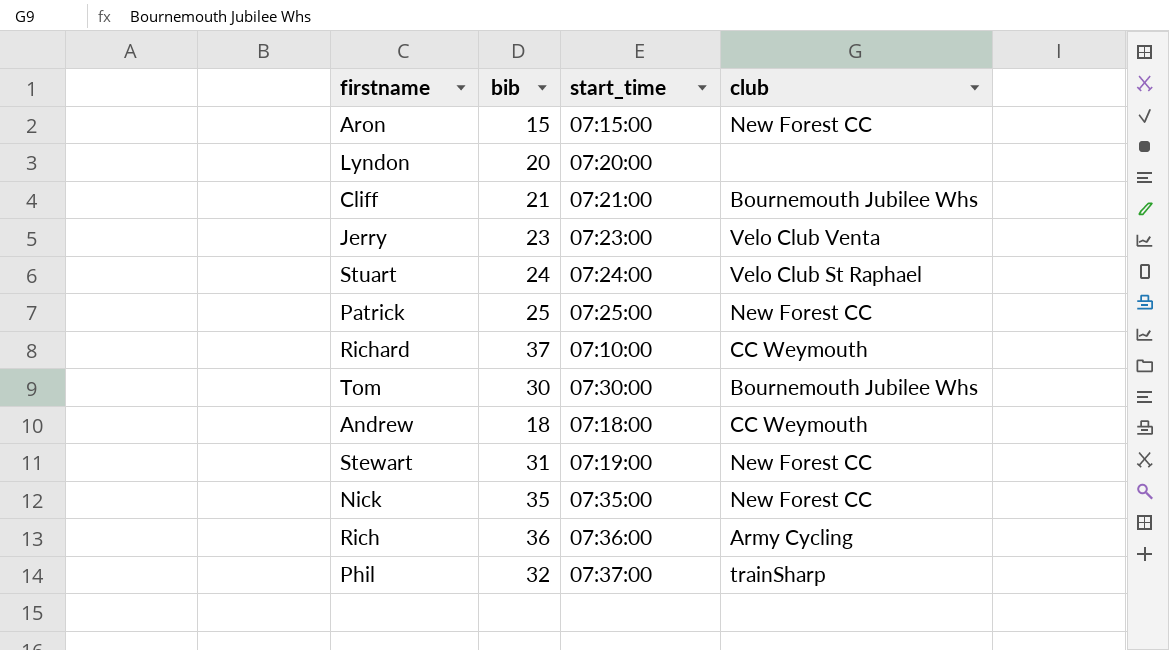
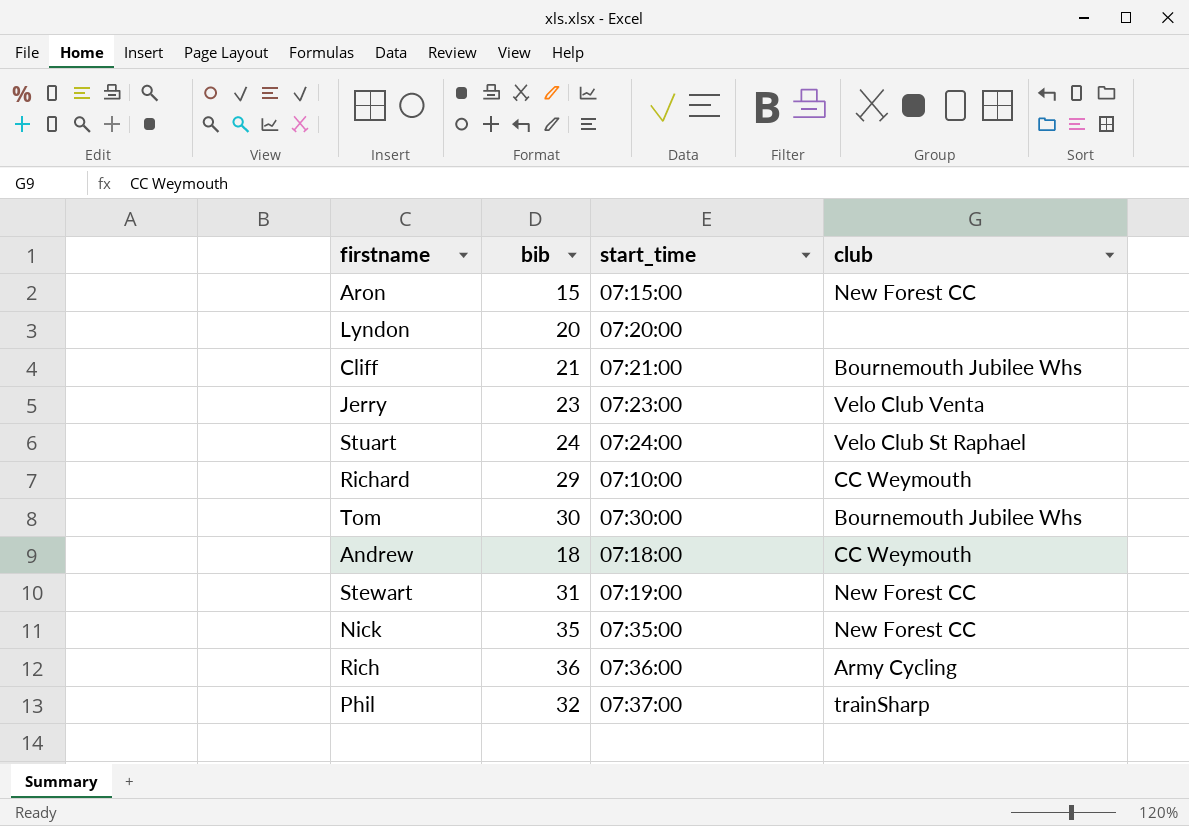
row Patrick: 25 | 07:25:00 | New Forest CC -> none
Richard | bib: 37 -> 29

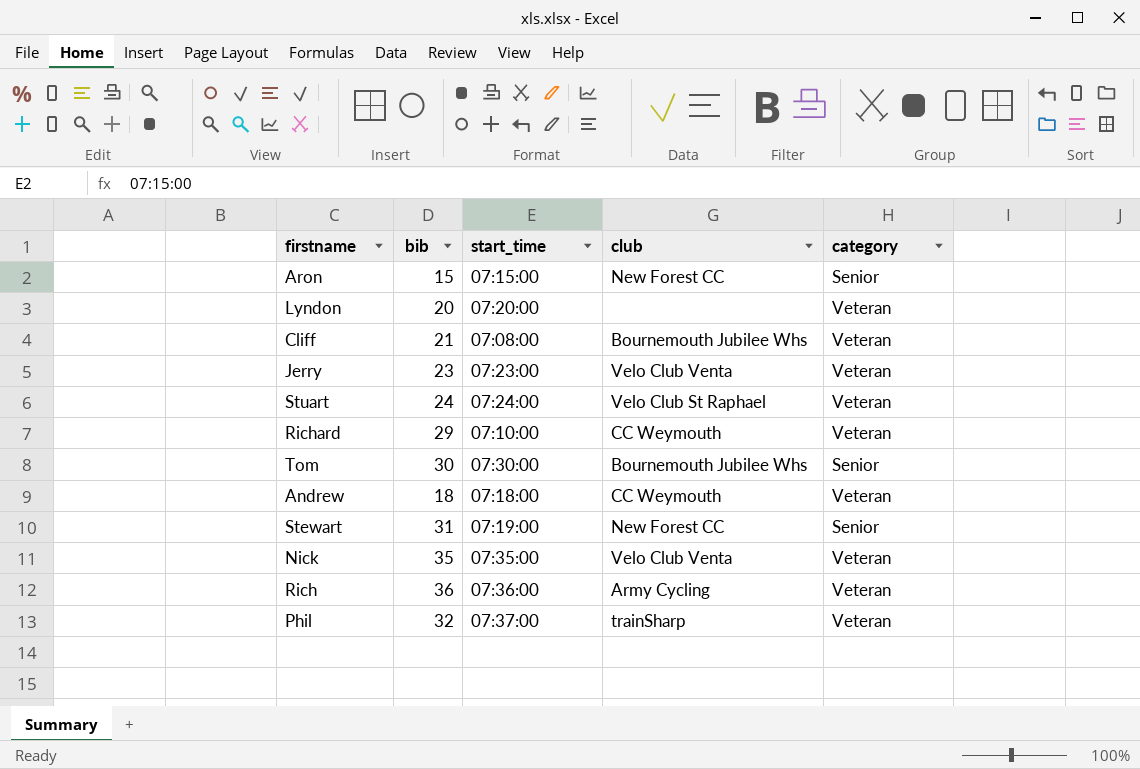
column category | position: none -> 5
Cliff | start_time: 07:21:00 -> 07:08:00
Nick | club: New Forest CC -> Velo Club Venta

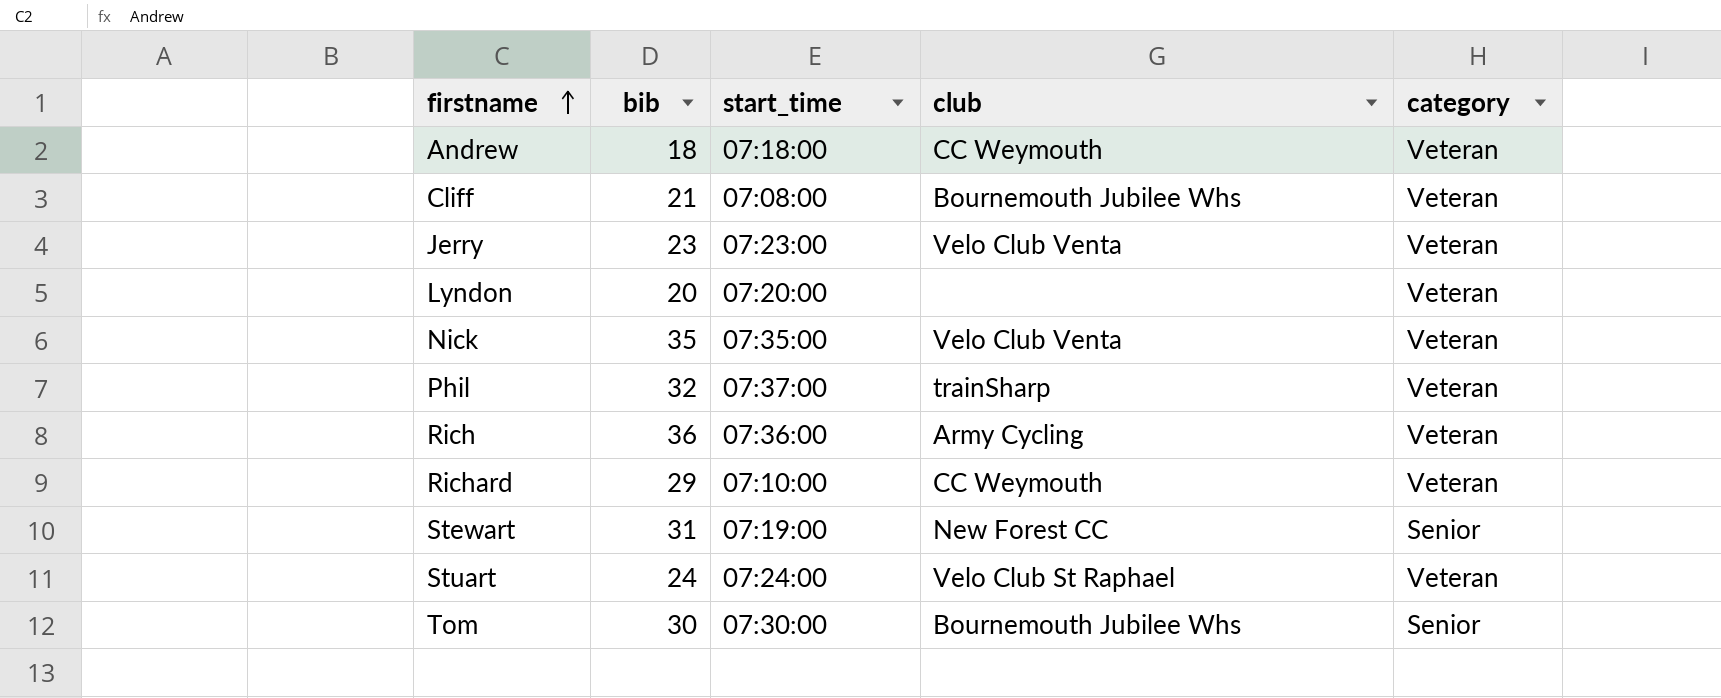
row order: none -> firstname ascending
row Aron: 15 | 07:15:00 | New Forest CC | Senior -> none

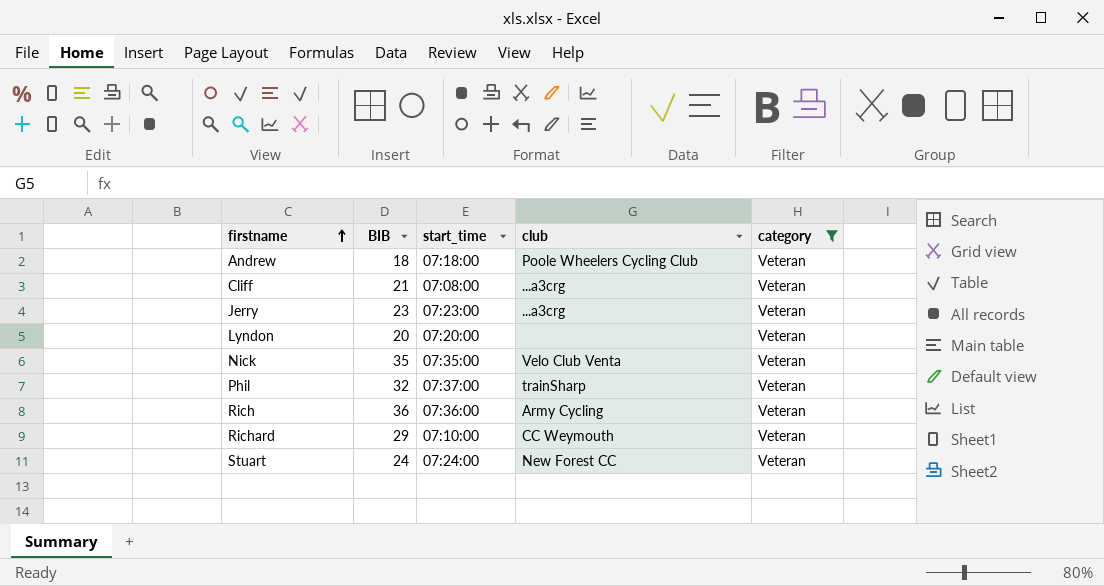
filter: none -> category = Veteran
column name: bib -> BIB
Andrew | club: CC Weymouth -> Poole Wheelers Cycling Club
Cliff | club: Bournemouth Jubilee Whs -> ...a3crg
Jerry | club: Velo Club Venta -> ...a3crg
Stuart | club: Velo Club St Raphael -> New Forest CC

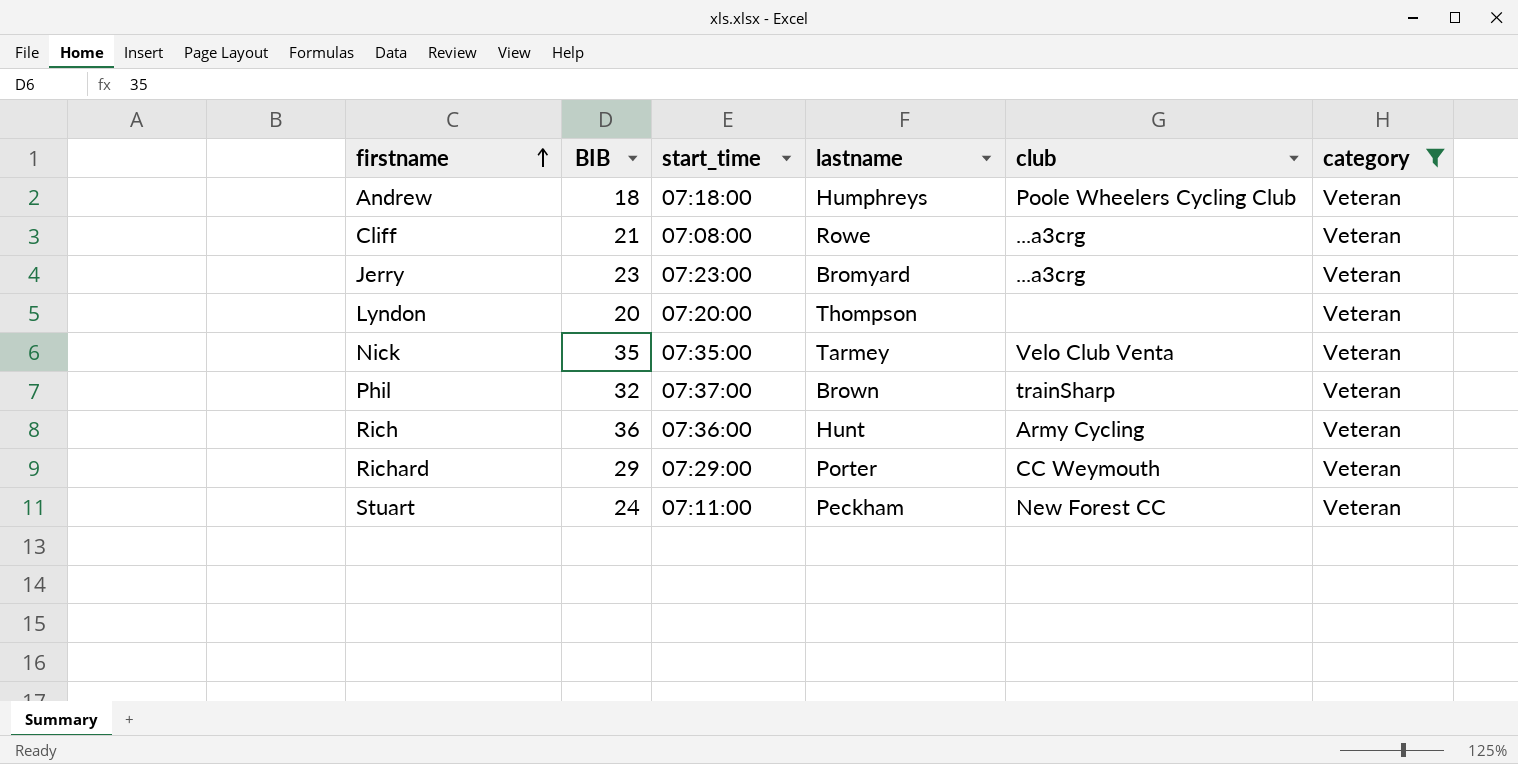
column lastname | position: none -> 4
Richard | start_time: 07:10:00 -> 07:29:00
Stuart | start_time: 07:24:00 -> 07:11:00

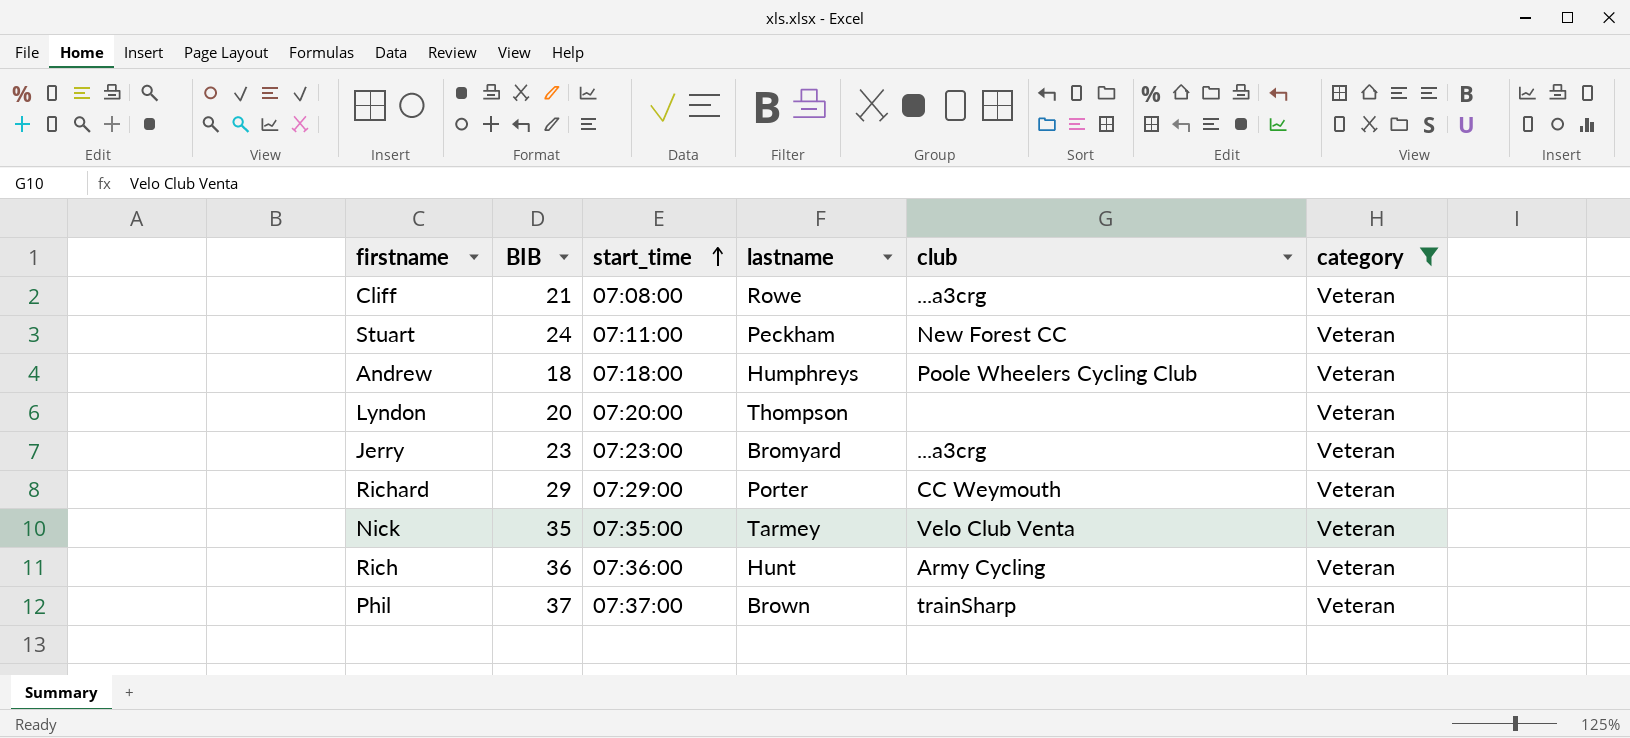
row order: firstname ascending -> start_time ascending
Phil | BIB: 32 -> 37

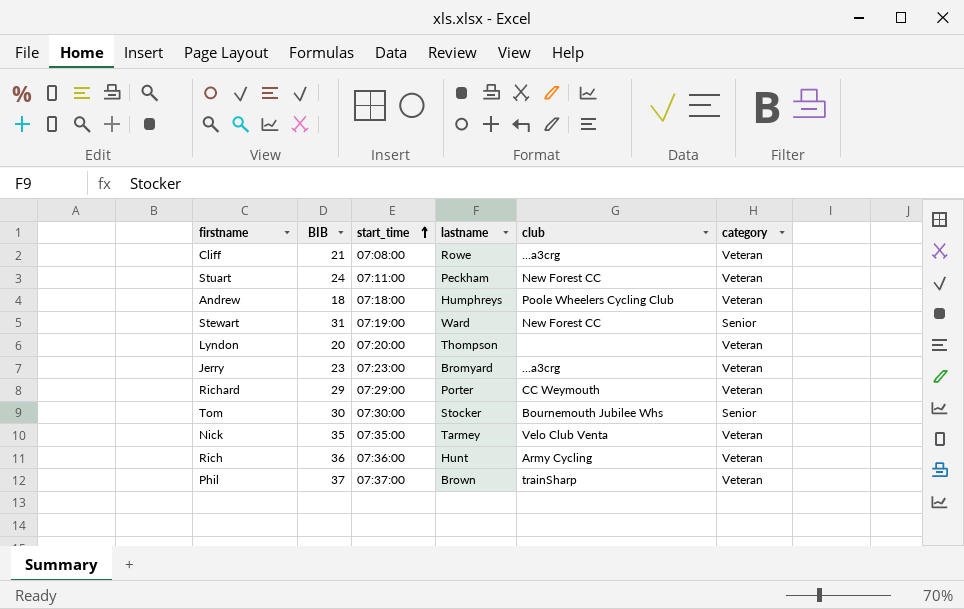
filter: category = Veteran -> none

